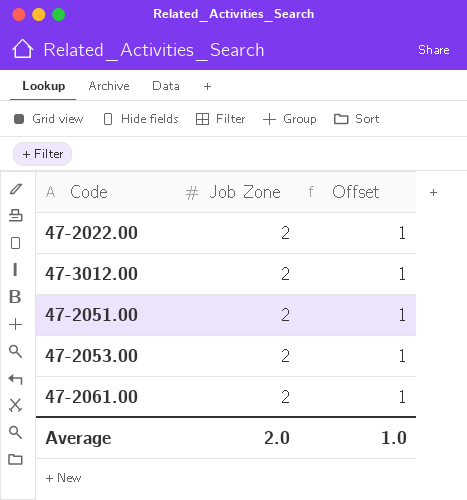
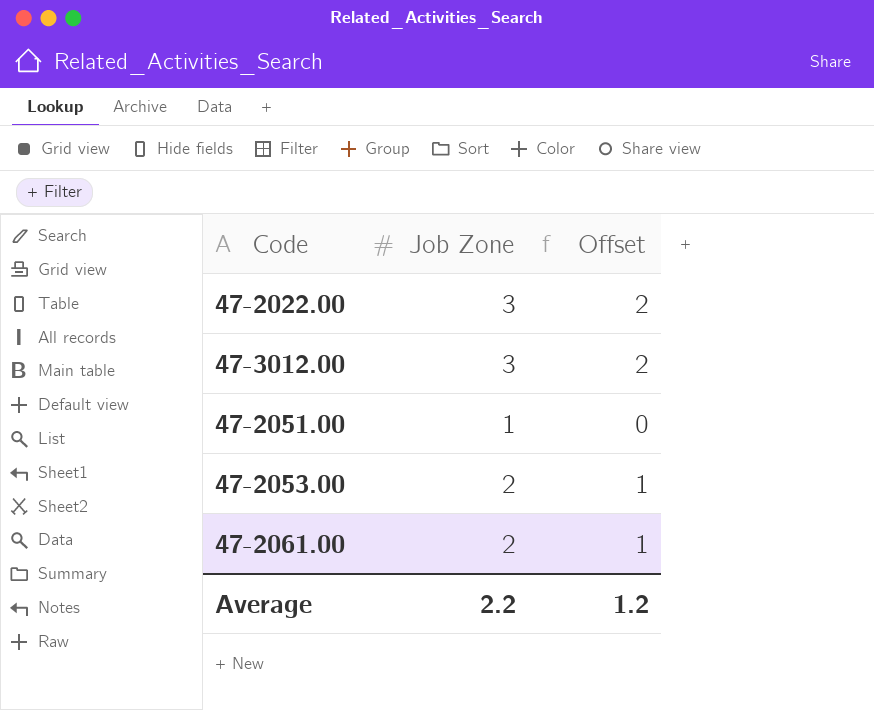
47-2022.00 | Job Zone: 2 -> 3
47-2022.00 | Offset: 1 -> 2
47-3012.00 | Job Zone: 2 -> 3
47-3012.00 | Offset: 1 -> 2
47-2051.00 | Job Zone: 2 -> 1
47-2051.00 | Offset: 1 -> 0
Average | Job Zone: 2.0 -> 2.2
Average | Offset: 1.0 -> 1.2

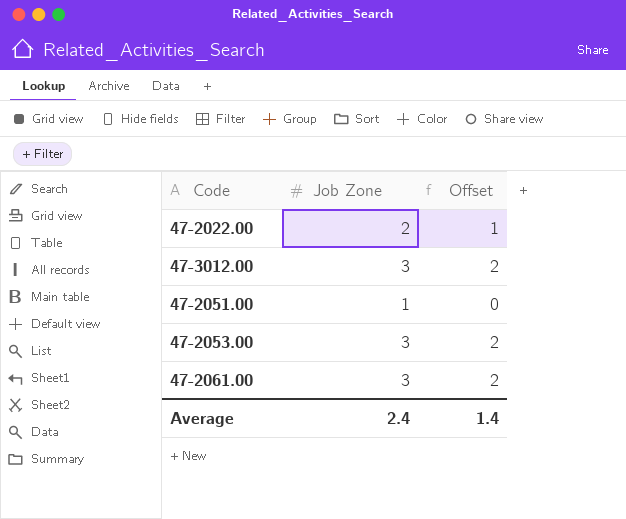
47-2022.00 | Job Zone: 3 -> 2
47-2022.00 | Offset: 2 -> 1
47-2053.00 | Job Zone: 2 -> 3
47-2053.00 | Offset: 1 -> 2
47-2061.00 | Job Zone: 2 -> 3
47-2061.00 | Offset: 1 -> 2
Average | Job Zone: 2.2 -> 2.4
Average | Offset: 1.2 -> 1.4

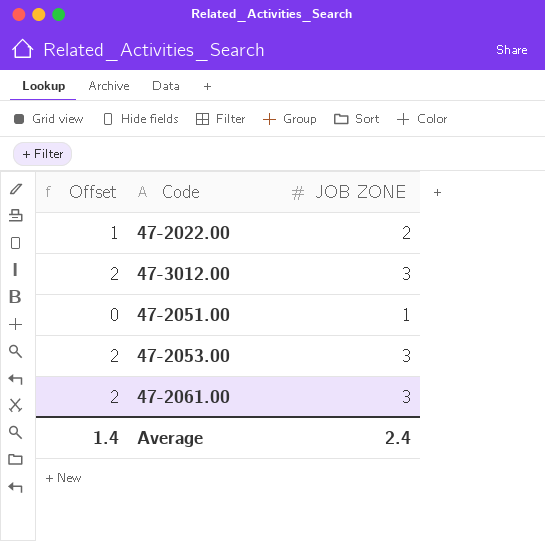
column Offset | position: 3 -> 1
column name: Job Zone -> JOB ZONE

